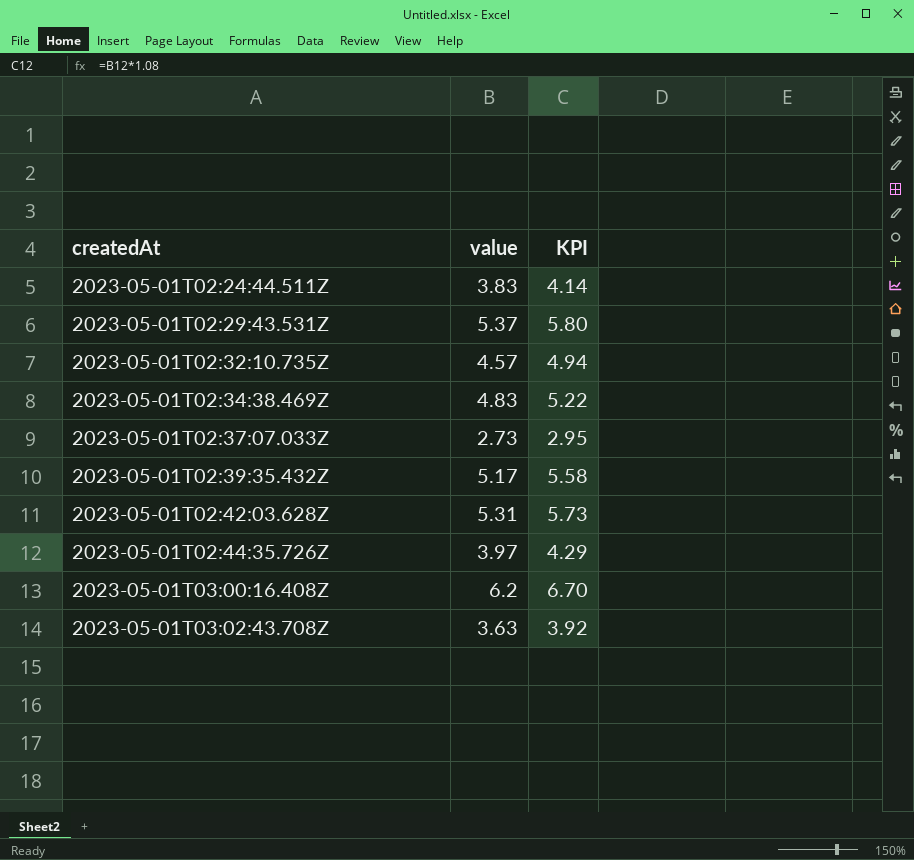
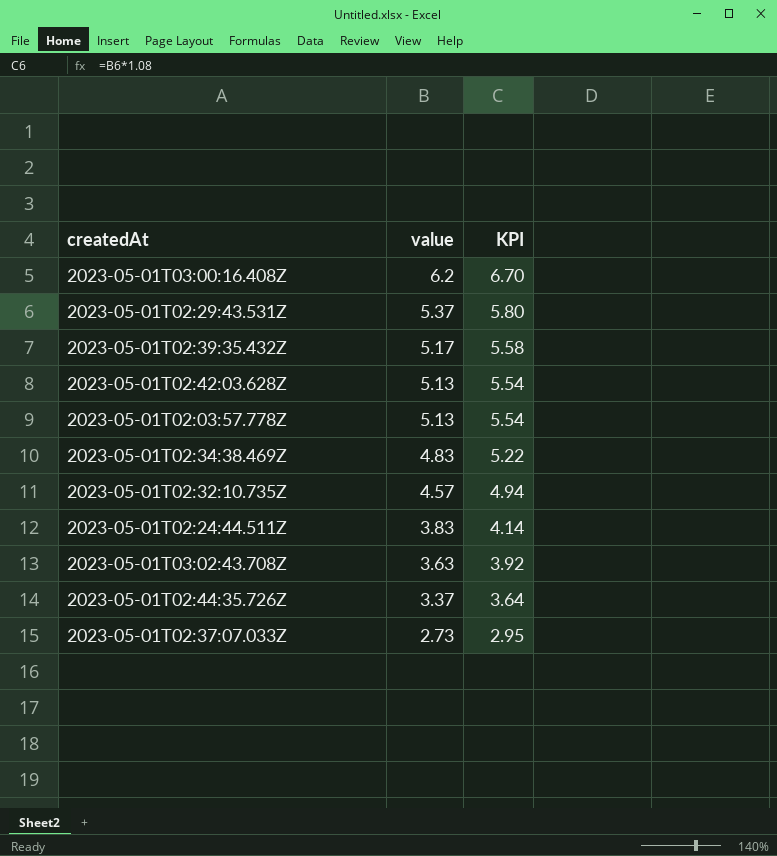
row order: createdAt ascending -> value descending
2023-05-01T02:42:03.628Z | value: 5.31 -> 5.13
2023-05-01T02:42:03.628Z | KPI: 5.73 -> 5.54
row 2023-05-01T02:03:57.778Z: none -> 5.13 | 5.54
2023-05-01T02:44:35.726Z | value: 3.97 -> 3.37
2023-05-01T02:44:35.726Z | KPI: 4.29 -> 3.64

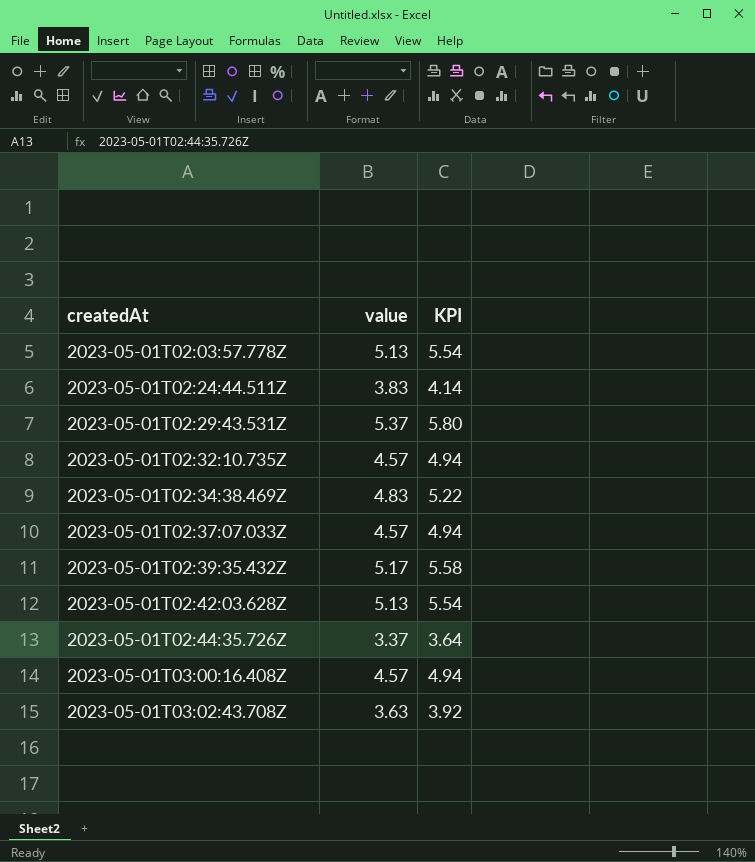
row order: value descending -> createdAt ascending
2023-05-01T02:37:07.033Z | value: 2.73 -> 4.57
2023-05-01T02:37:07.033Z | KPI: 2.95 -> 4.94
2023-05-01T03:00:16.408Z | value: 6.2 -> 4.57
2023-05-01T03:00:16.408Z | KPI: 6.70 -> 4.94

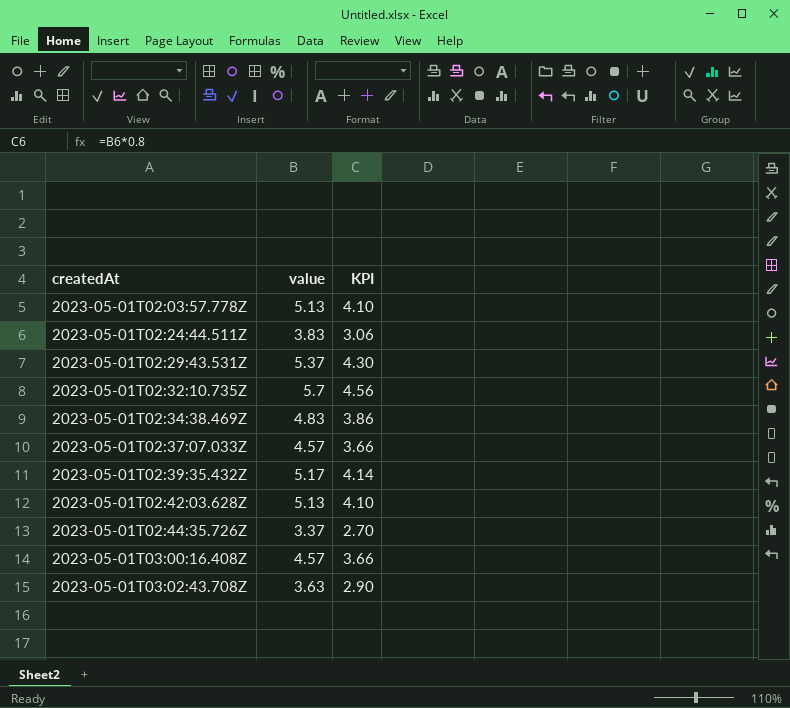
column KPI | formula: [value] * 1.08 -> [value] * 0.8
2023-05-01T02:32:10.735Z | value: 4.57 -> 5.7

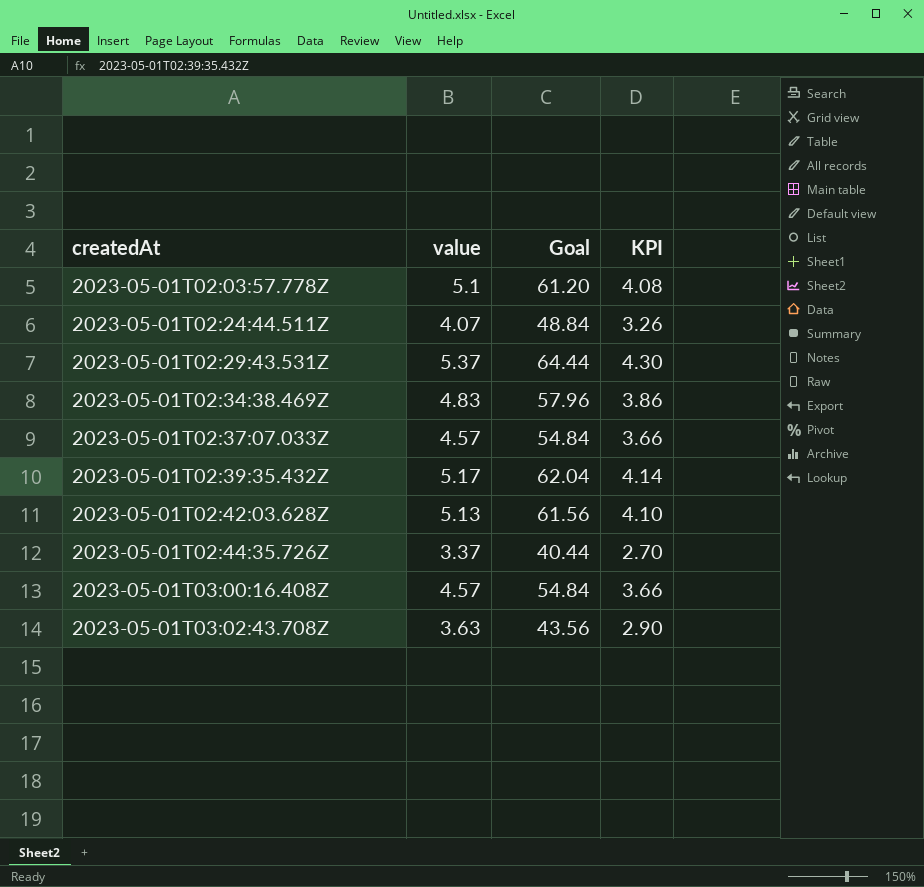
column Goal | formula: none -> [value] * 12
row 2023-05-01T02:32:10.735Z: 5.7 | 4.56 -> none
2023-05-01T02:03:57.778Z | value: 5.13 -> 5.1
2023-05-01T02:03:57.778Z | KPI: 4.10 -> 4.08
2023-05-01T02:24:44.511Z | value: 3.83 -> 4.07
2023-05-01T02:24:44.511Z | KPI: 3.06 -> 3.26

